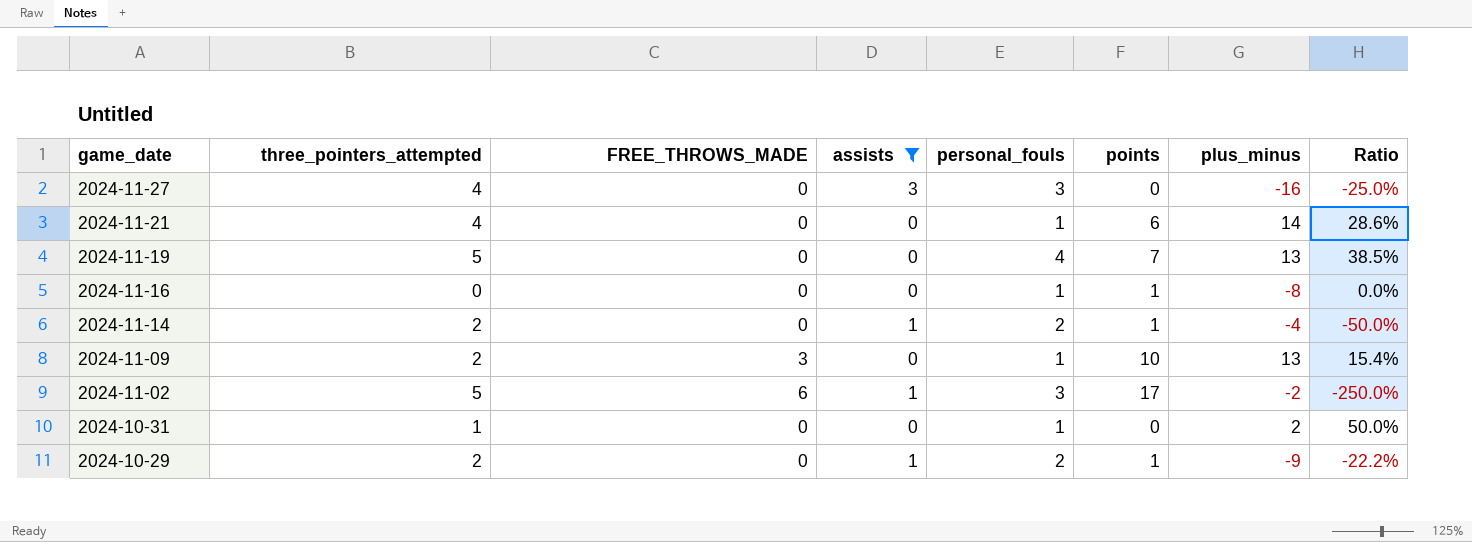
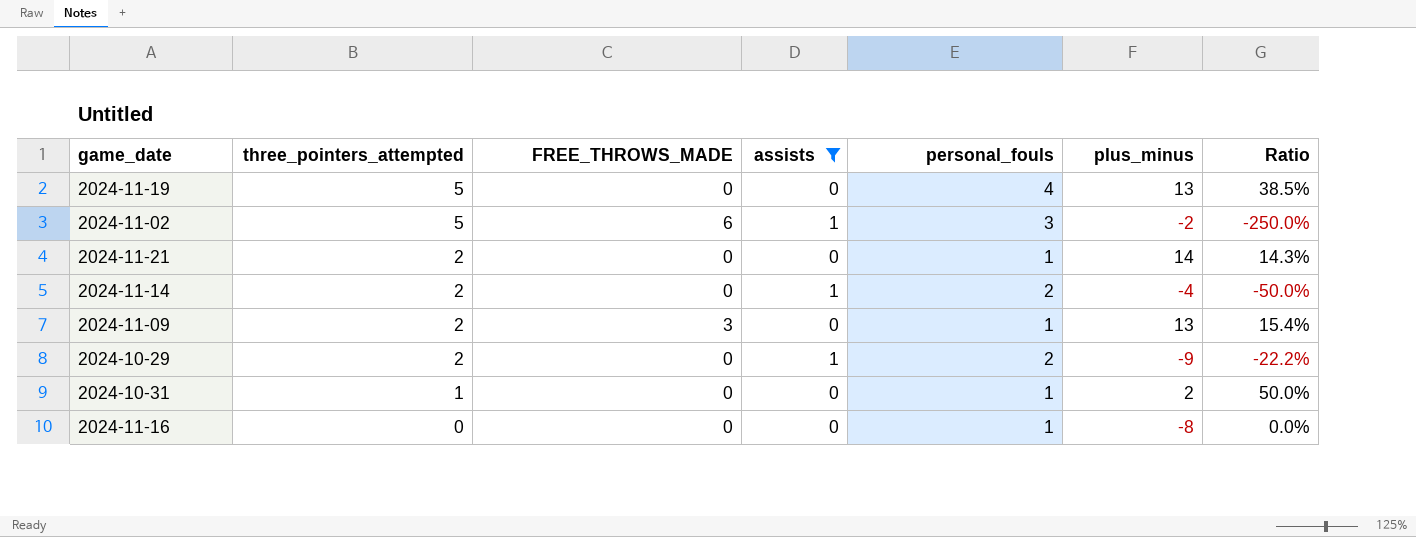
row order: game_date descending -> three_pointers_attempted descending
column points | position: 6 -> none
row 2024-11-27: 4 | 0 | 3 | 3 | 0 | -16 | -25.0% -> none
2024-11-21 | three_pointers_attempted: 4 -> 2
2024-11-21 | Ratio: 28.6% -> 14.3%

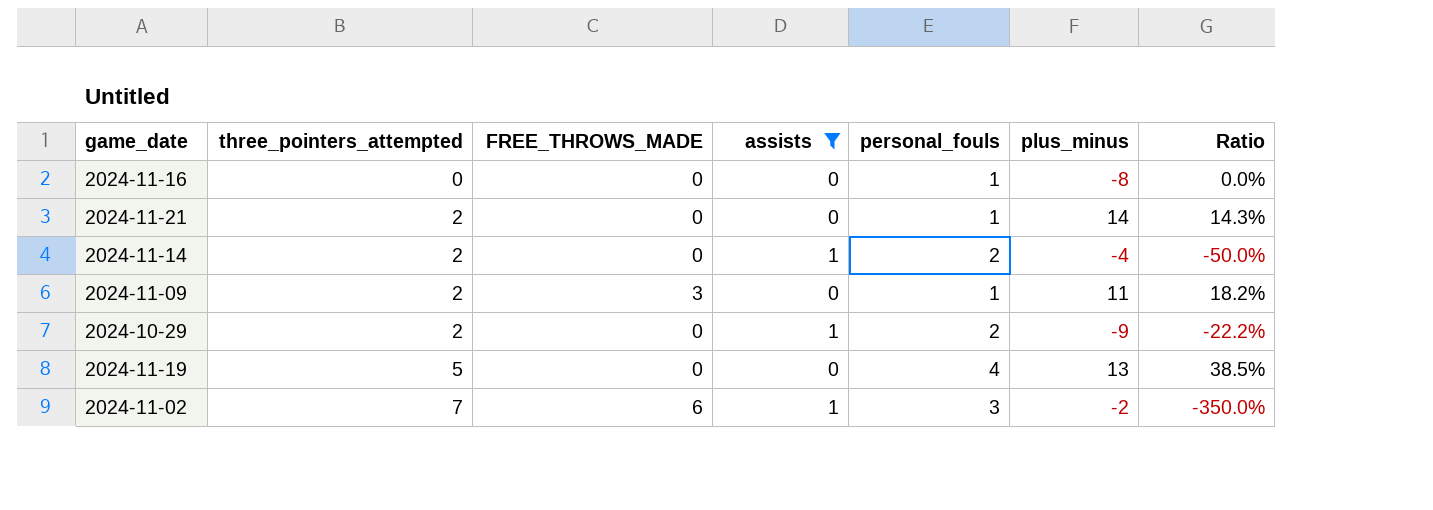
row order: three_pointers_attempted descending -> three_pointers_attempted ascending
row 2024-10-31: 1 | 0 | 0 | 1 | 2 | 50.0% -> none
2024-11-09 | plus_minus: 13 -> 11
2024-11-09 | Ratio: 15.4% -> 18.2%
2024-11-02 | three_pointers_attempted: 5 -> 7
2024-11-02 | Ratio: -250.0% -> -350.0%

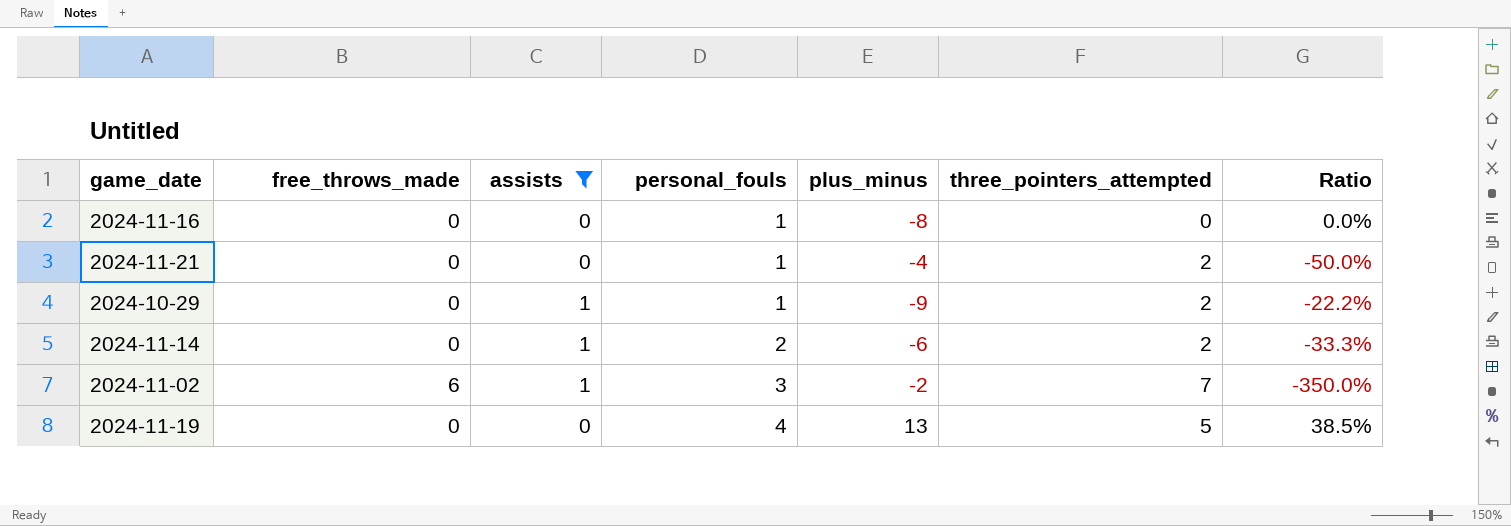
row order: three_pointers_attempted ascending -> personal_fouls ascending
column name: FREE_THROWS_MADE -> free_throws_made
column three_pointers_attempted | position: 2 -> 6
row 2024-11-09: 2 | 3 | 0 | 1 | 11 | 18.2% -> none
2024-11-21 | plus_minus: 14 -> -4
2024-11-21 | Ratio: 14.3% -> -50.0%
2024-10-29 | personal_fouls: 2 -> 1
2024-11-14 | plus_minus: -4 -> -6
2024-11-14 | Ratio: -50.0% -> -33.3%

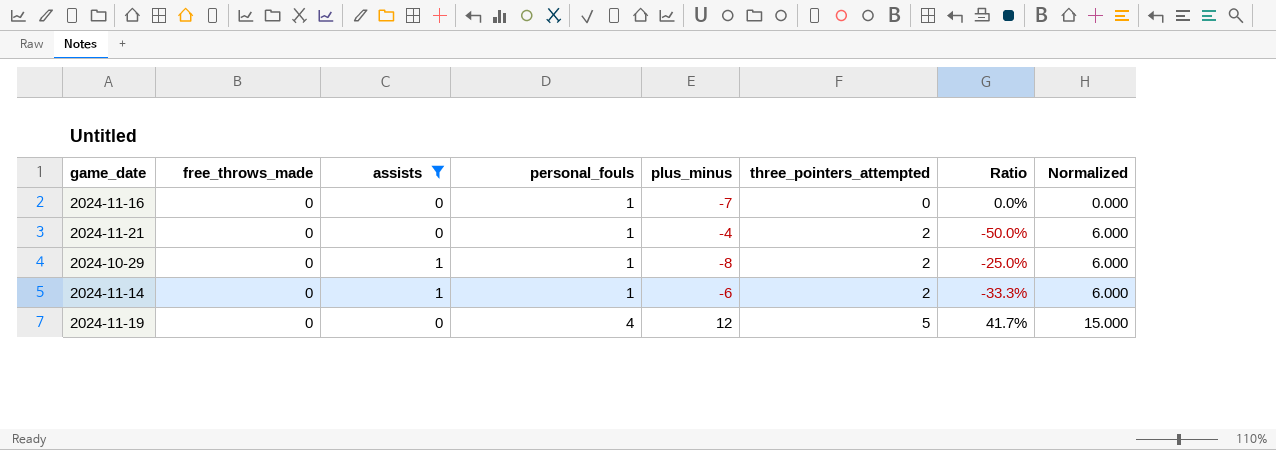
column Normalized | formula: none -> [three_pointers_attempted] * 3
row 2024-11-02: 6 | 1 | 3 | -2 | 7 | -350.0% -> none
2024-11-16 | plus_minus: -8 -> -7
2024-10-29 | plus_minus: -9 -> -8
2024-10-29 | Ratio: -22.2% -> -25.0%
2024-11-14 | personal_fouls: 2 -> 1
2024-11-19 | plus_minus: 13 -> 12
2024-11-19 | Ratio: 38.5% -> 41.7%

